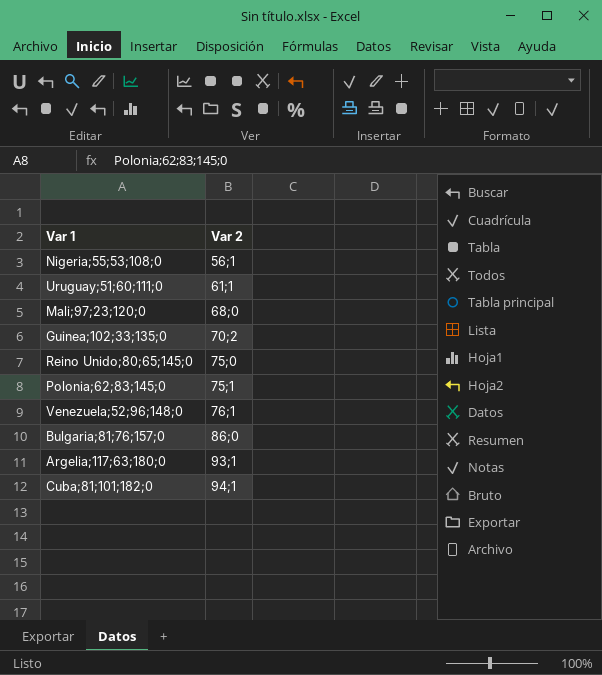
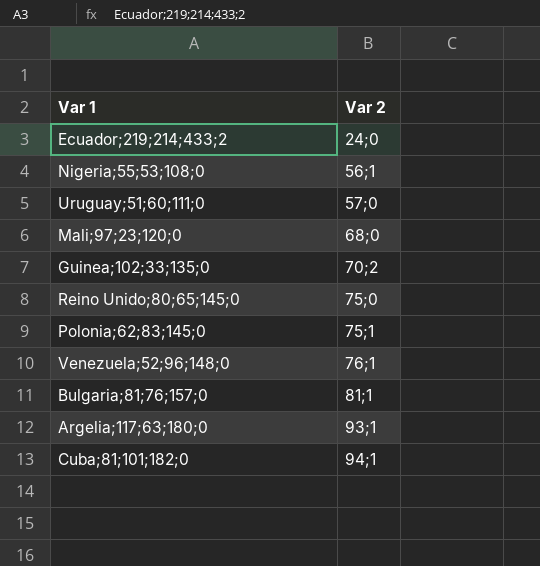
row Ecuador;219;214;433;2: none -> 24;0
Uruguay;51;60;111;0 | Var 2: 61;1 -> 57;0
Bulgaria;81;76;157;0 | Var 2: 86;0 -> 81;1

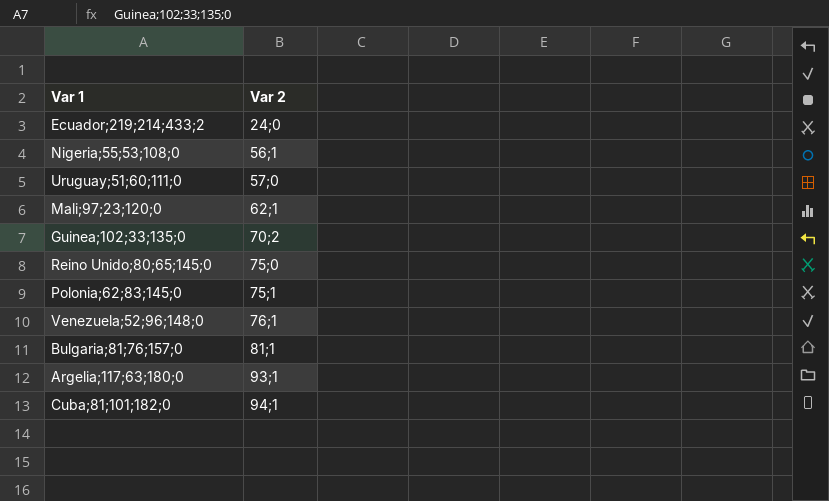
Mali;97;23;120;0 | Var 2: 68;0 -> 62;1

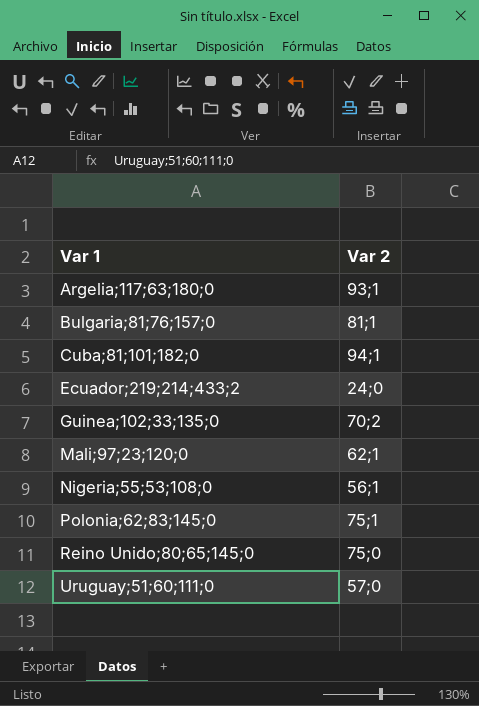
row order: Var 2 ascending -> Var 1 ascending
row Venezuela;52;96;148;0: 76;1 -> none

